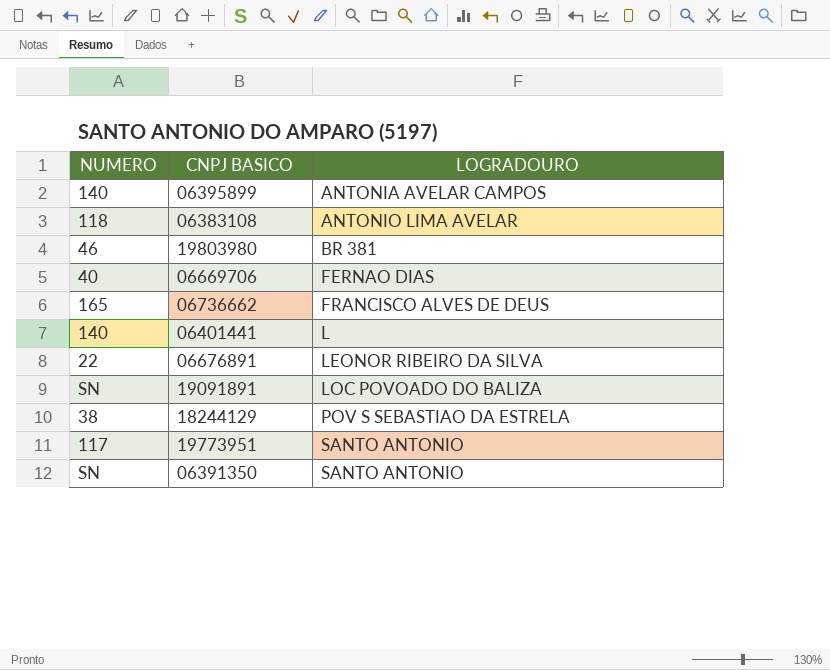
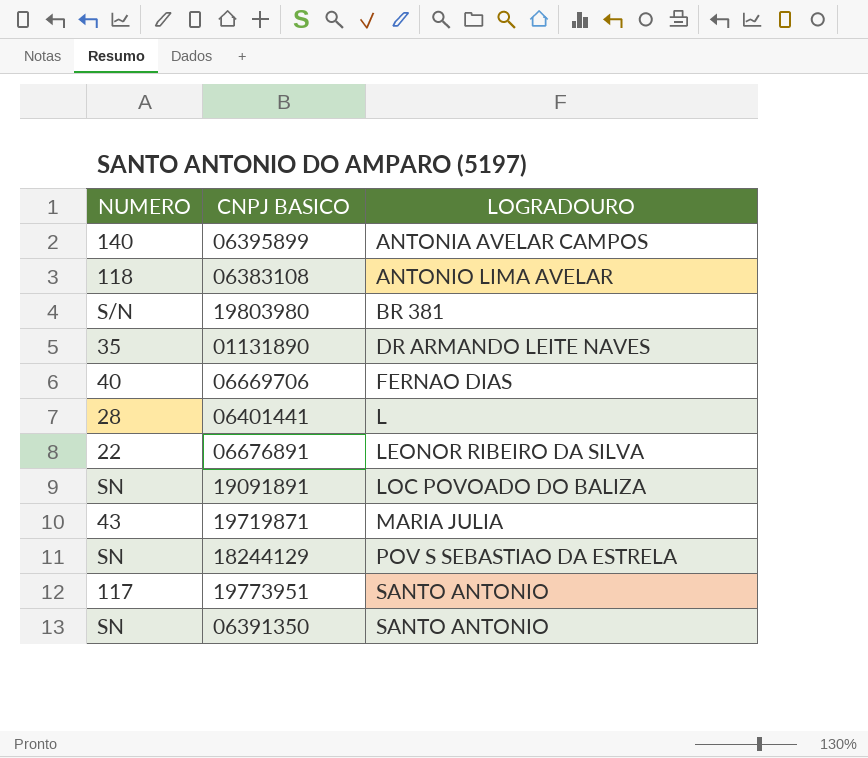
row 06736662: 165 | FRANCISCO ALVES DE DEUS -> none
19803980 | NUMERO: 46 -> S/N
row 01131890: none -> 35 | DR ARMANDO LEITE NAVES
06401441 | NUMERO: 140 -> 28
row 19719871: none -> 43 | MARIA JULIA
18244129 | NUMERO: 38 -> SN

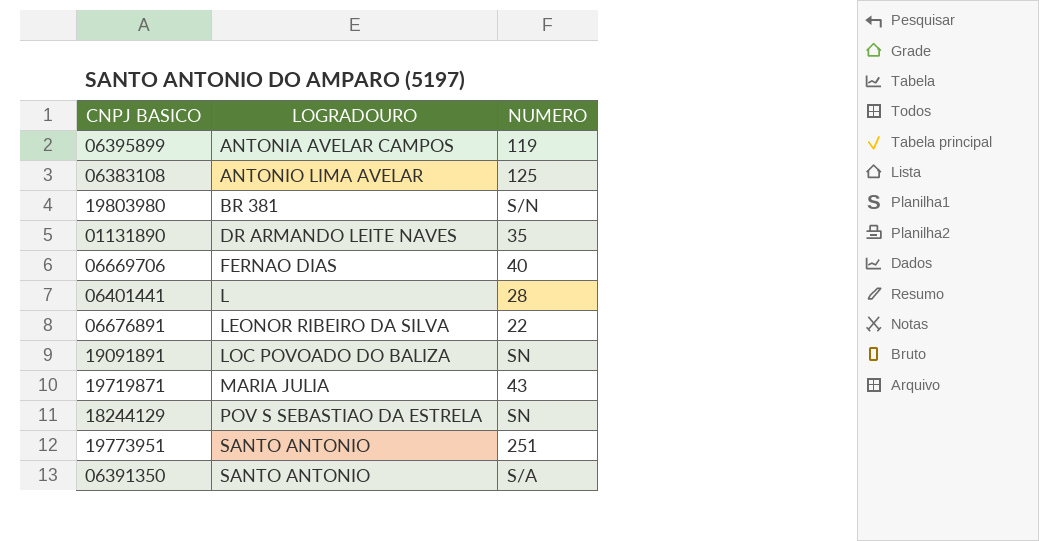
column NUMERO | position: 1 -> 3
06395899 | NUMERO: 140 -> 119
06383108 | NUMERO: 118 -> 125
19773951 | NUMERO: 117 -> 251
06391350 | NUMERO: SN -> S/A

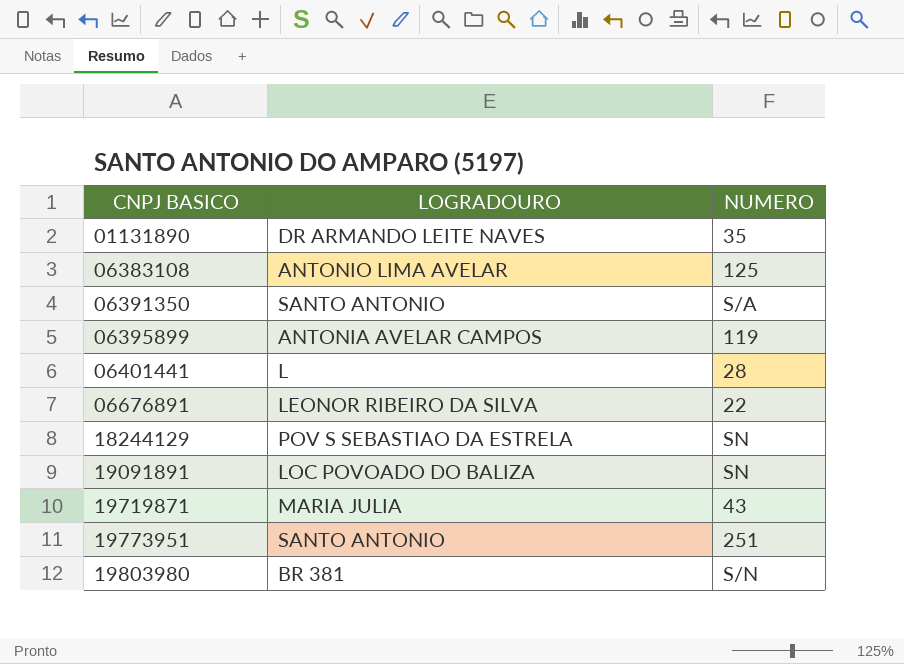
row order: LOGRADOURO ascending -> CNPJ BASICO ascending
row 06669706: FERNAO DIAS | 40 -> none

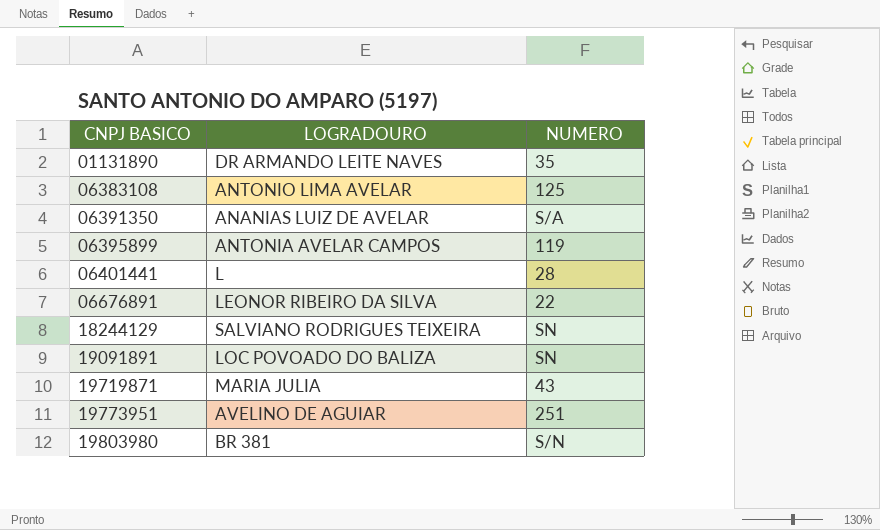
06391350 | LOGRADOURO: SANTO ANTONIO -> ANANIAS LUIZ DE AVELAR
18244129 | LOGRADOURO: POV S SEBASTIAO DA ESTRELA -> SALVIANO RODRIGUES TEIXEIRA
19773951 | LOGRADOURO: SANTO ANTONIO -> AVELINO DE AGUIAR

